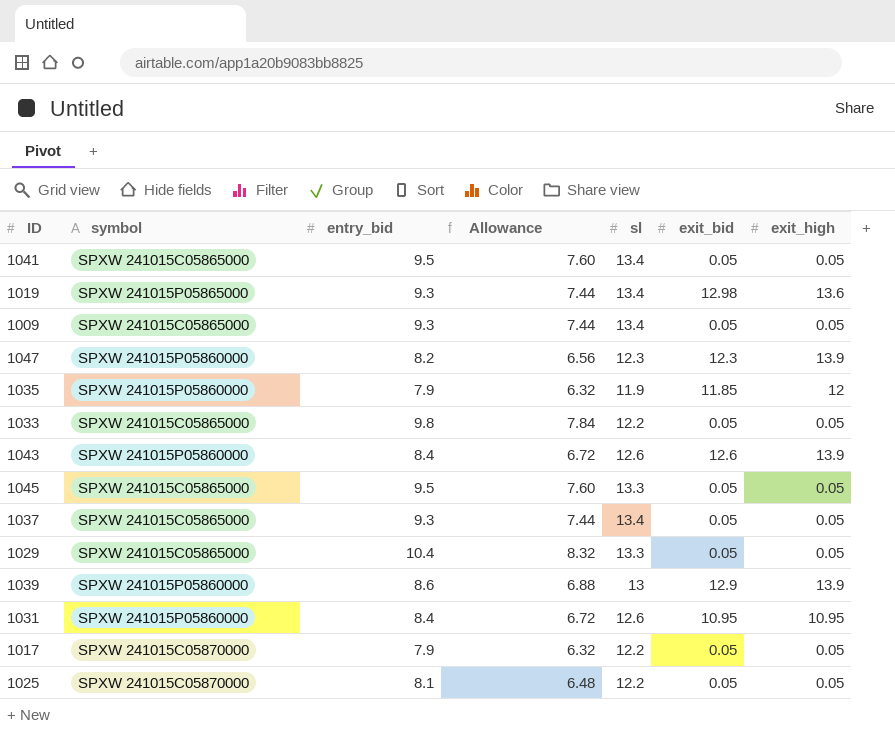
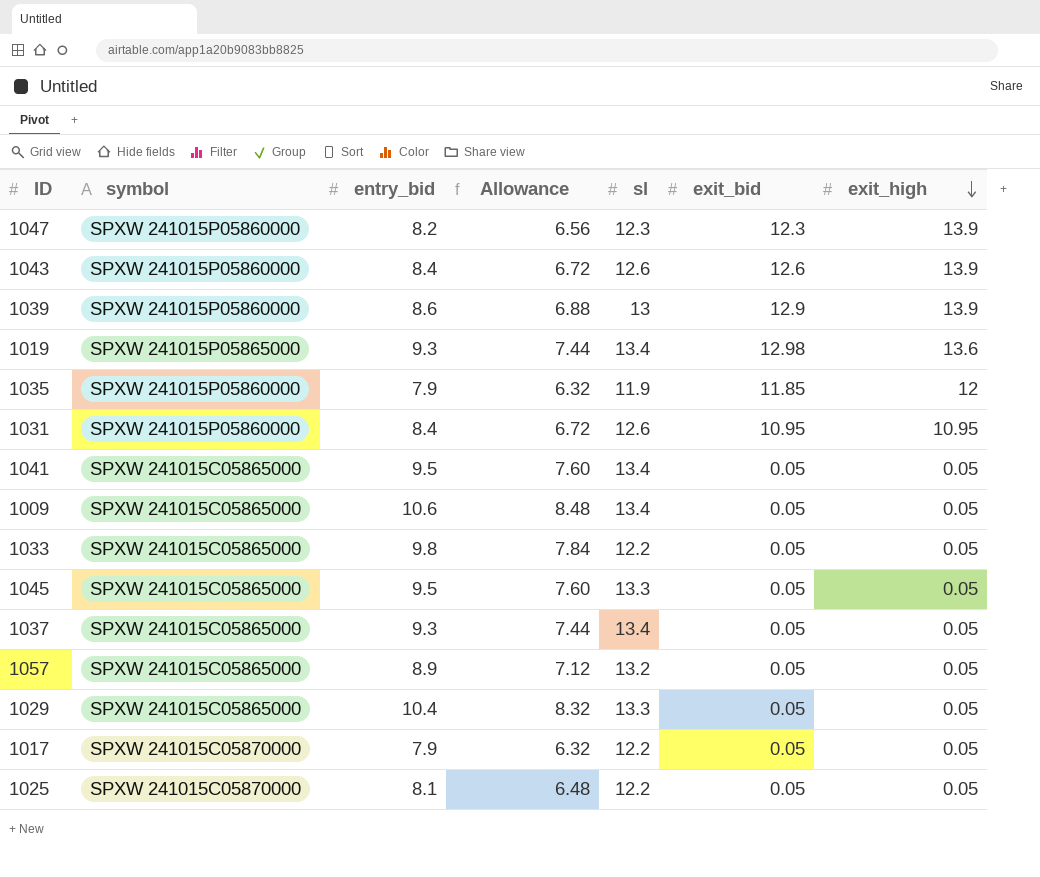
row order: none -> exit_high descending
1009 | entry_bid: 9.3 -> 10.6
1009 | Allowance: 7.44 -> 8.48
row 1057: none -> SPXW 241015C05865000 | 8.9 | 7.12 | 13.2 | 0.05 | 0.05

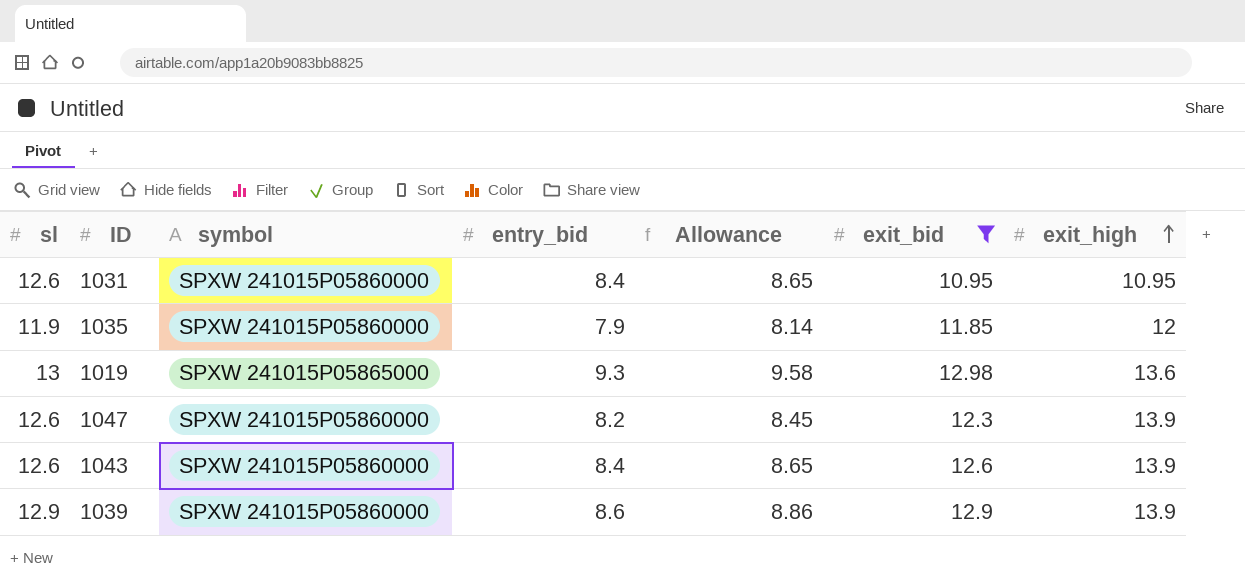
filter: none -> exit_bid != 0.05
row order: exit_high descending -> exit_high ascending
column sl | position: 5 -> 1
column Allowance | formula: [entry_bid] * 0.8 -> [entry_bid] * 1.03
1019 | sl: 13.4 -> 13
1047 | sl: 12.3 -> 12.6
1039 | sl: 13 -> 12.9

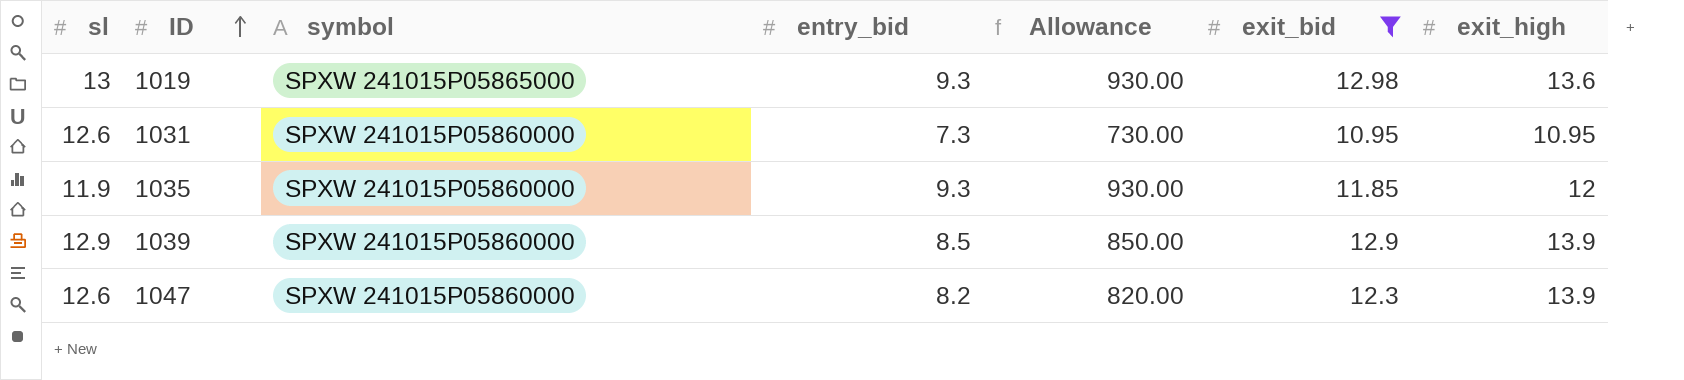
row order: exit_high ascending -> ID ascending
column Allowance | formula: [entry_bid] * 1.03 -> [entry_bid] * 100
row 1043: 12.6 | SPXW 241015P05860000 | 8.4 | 8.65 | 12.6 | 13.9 -> none
1031 | entry_bid: 8.4 -> 7.3
1035 | entry_bid: 7.9 -> 9.3
1039 | entry_bid: 8.6 -> 8.5

